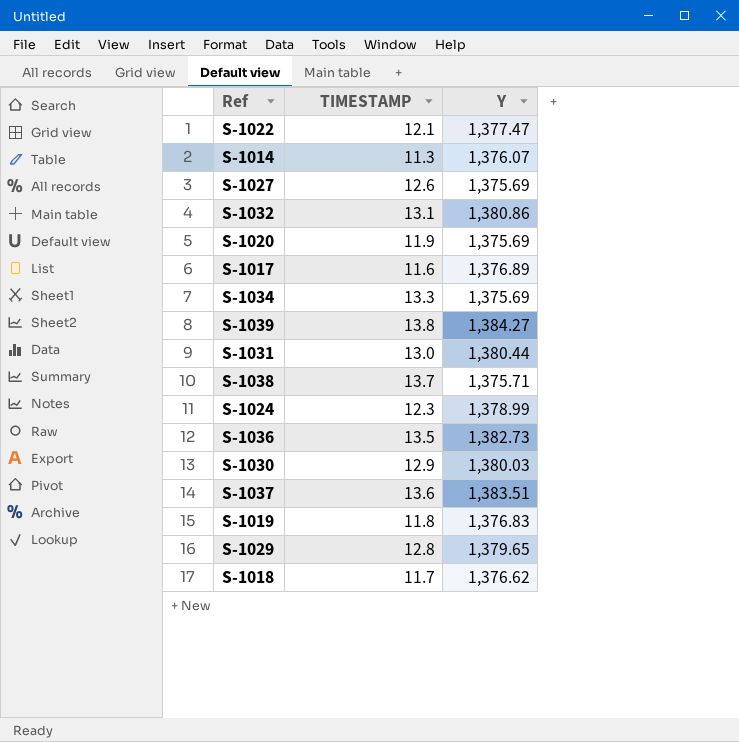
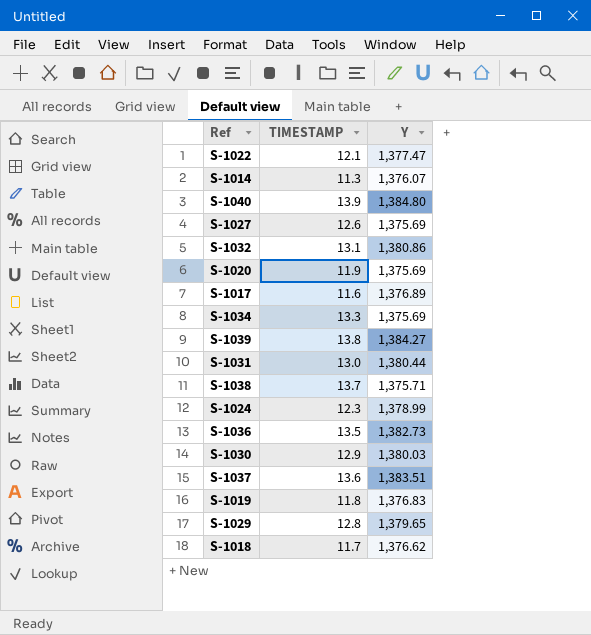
row S-1040: none -> 13.9 | 1,384.80

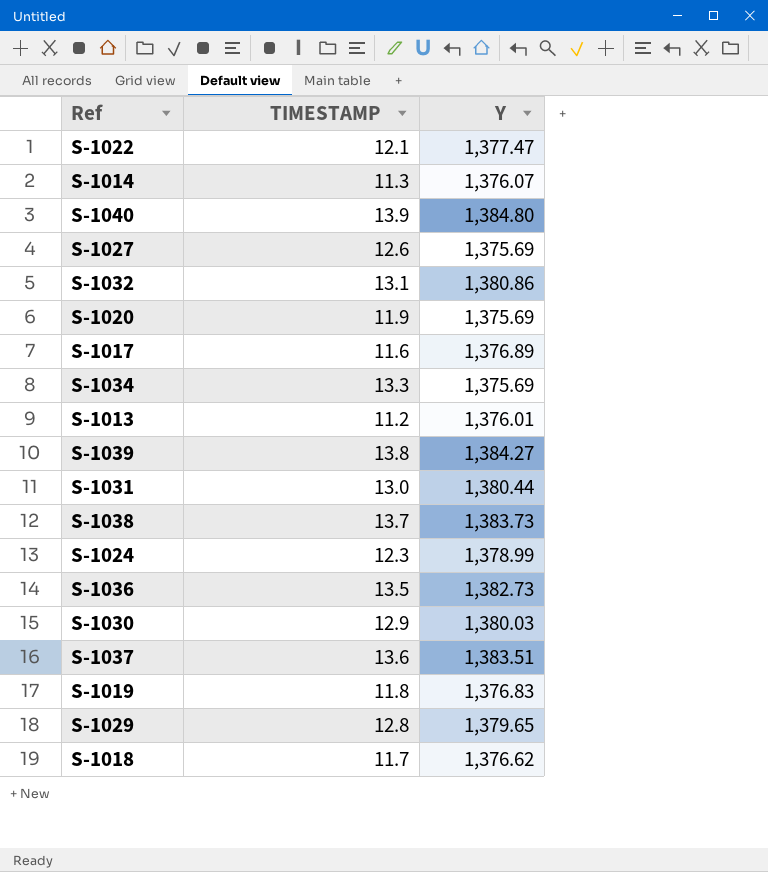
row S-1013: none -> 11.2 | 1,376.01
S-1038 | Y: 1,375.71 -> 1,383.73

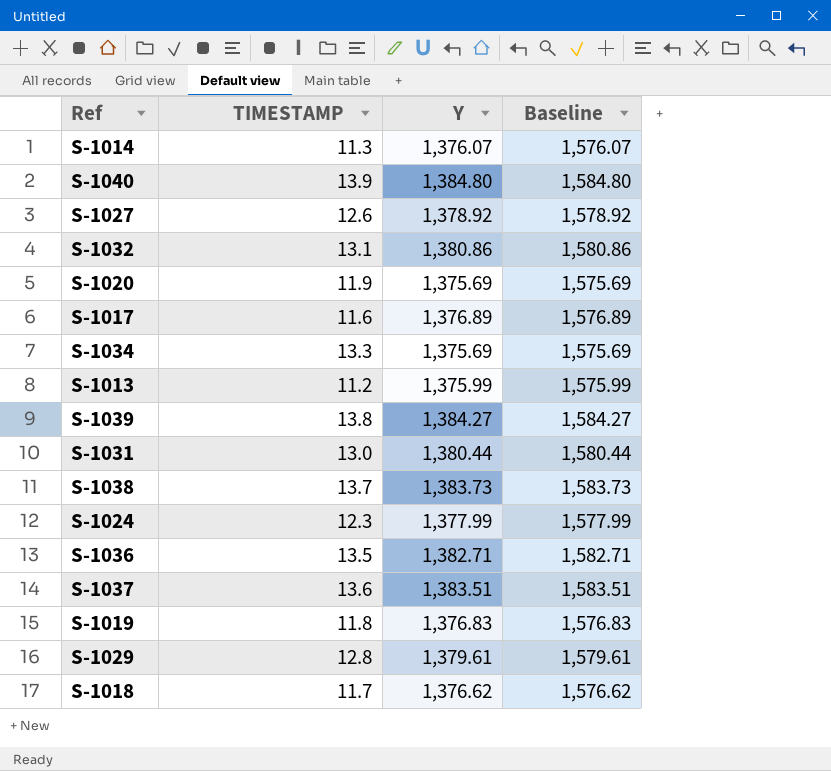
column Baseline | formula: none -> [Y] + 200
row S-1022: 12.1 | 1,377.47 -> none
row S-1030: 12.9 | 1,380.03 -> none
S-1027 | Y: 1,375.69 -> 1,378.92
S-1013 | Y: 1,376.01 -> 1,375.99
S-1024 | Y: 1,378.99 -> 1,377.99
S-1036 | Y: 1,382.73 -> 1,382.71
S-1029 | Y: 1,379.65 -> 1,379.61

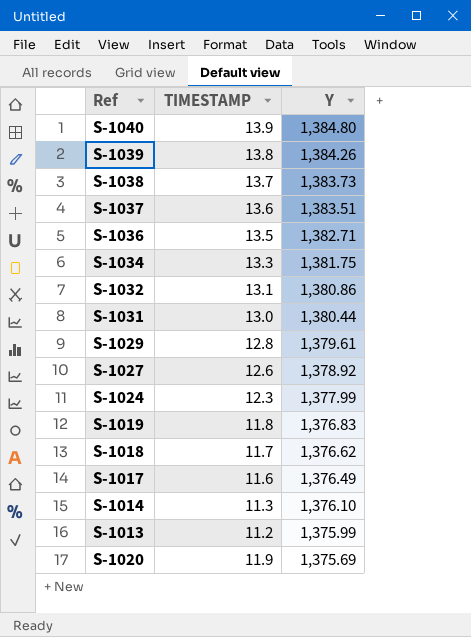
row order: none -> Y descending
column Baseline | formula: [Y] + 200 -> none
S-1039 | Y: 1,384.27 -> 1,384.26
S-1034 | Y: 1,375.69 -> 1,381.75
S-1017 | Y: 1,376.89 -> 1,376.49
S-1014 | Y: 1,376.07 -> 1,376.10

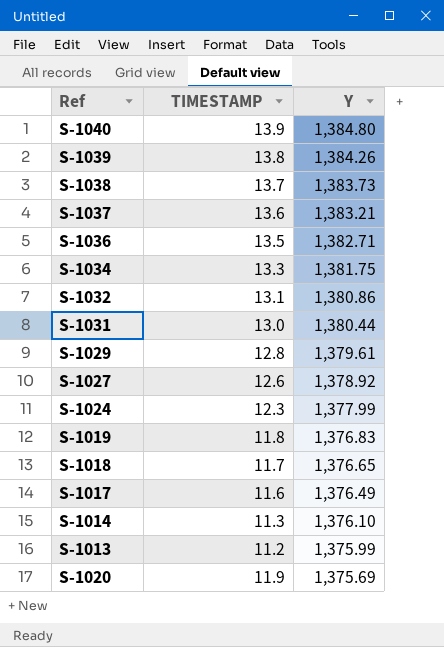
S-1037 | Y: 1,383.51 -> 1,383.21
S-1018 | Y: 1,376.62 -> 1,376.65

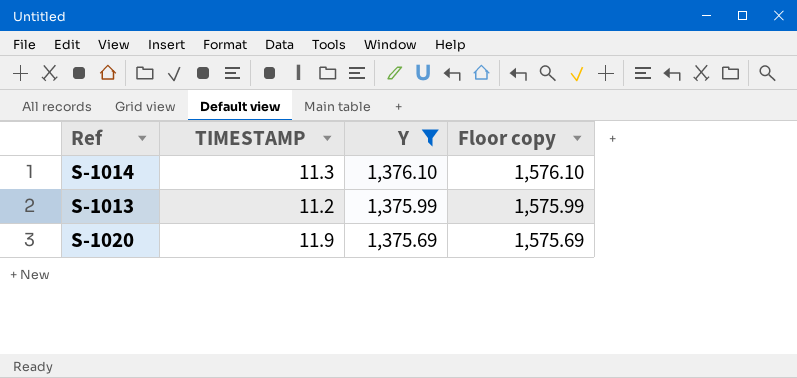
filter: none -> Y <= 1,376.10
column Floor copy | formula: none -> [Y] + 200

